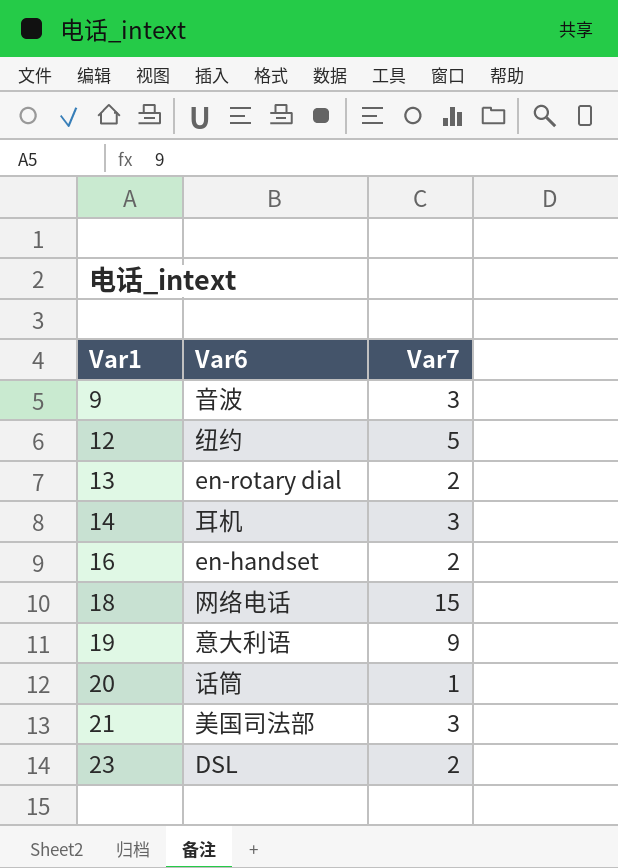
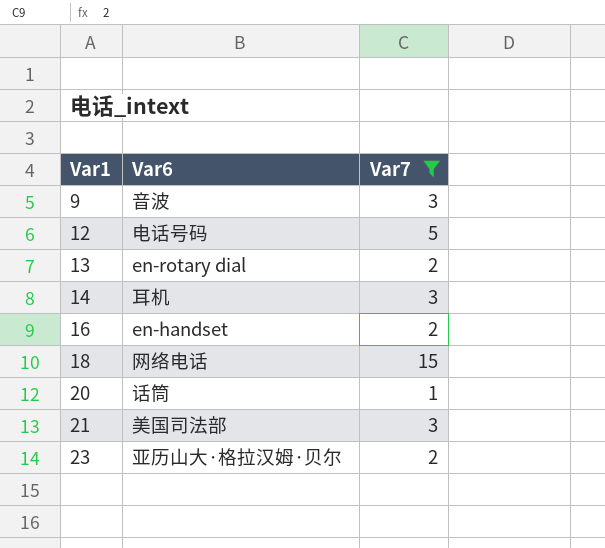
filter: none -> Var7 != 9
12 | Var6: 纽约 -> 电话号码
23 | Var6: DSL -> 亚历山大·格拉汉姆·贝尔

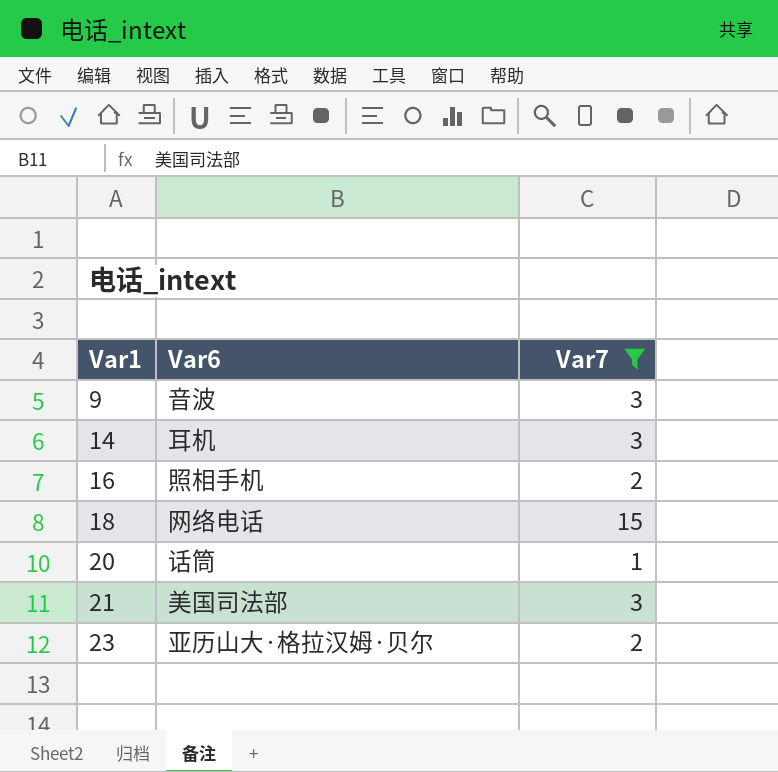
row 12: 电话号码 | 5 -> none
row 13: en-rotary dial | 2 -> none
16 | Var6: en-handset -> 照相手机

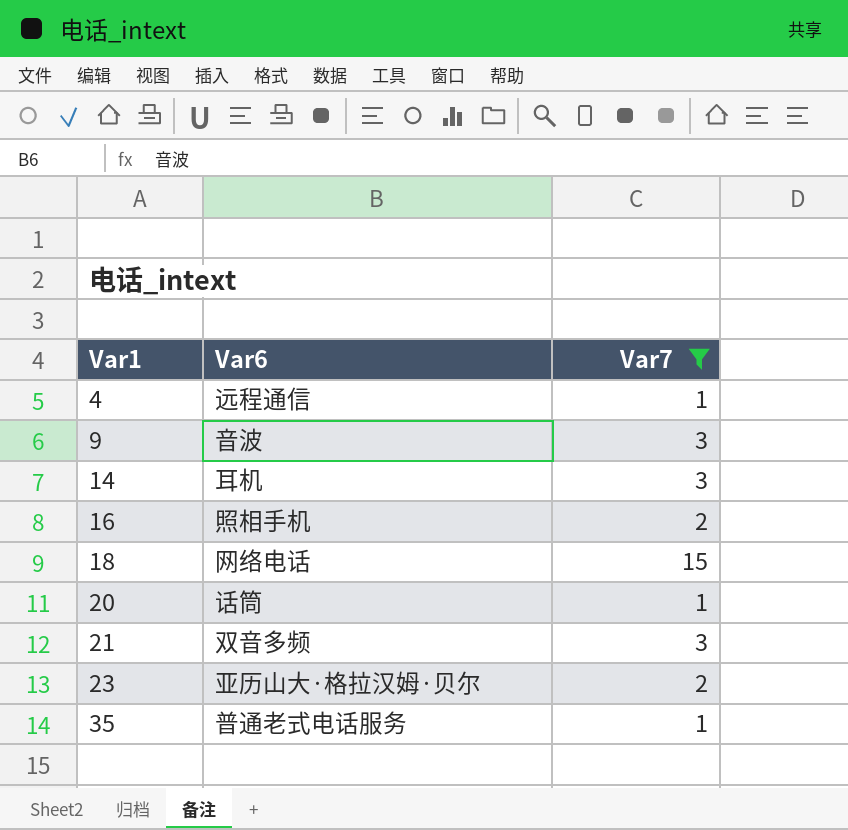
row 4: none -> 远程通信 | 1
21 | Var6: 美国司法部 -> 双音多频
row 35: none -> 普通老式电话服务 | 1

